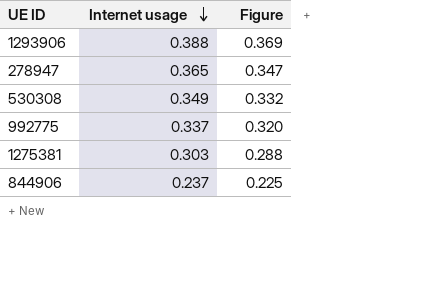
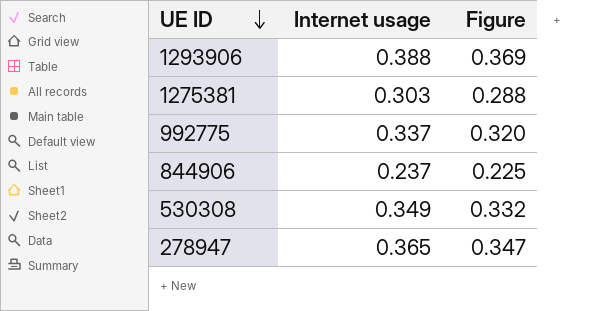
row order: Internet usage descending -> UE ID descending

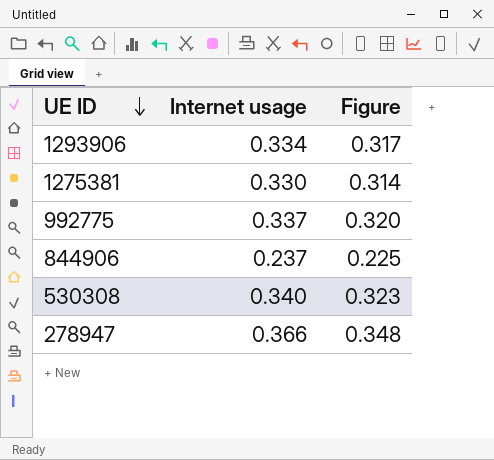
1293906 | Internet usage: 0.388 -> 0.334
1293906 | Figure: 0.369 -> 0.317
1275381 | Internet usage: 0.303 -> 0.330
1275381 | Figure: 0.288 -> 0.314
530308 | Internet usage: 0.349 -> 0.340
530308 | Figure: 0.332 -> 0.323
278947 | Internet usage: 0.365 -> 0.366
278947 | Figure: 0.347 -> 0.348

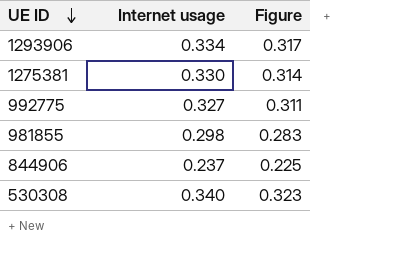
row 278947: 0.366 | 0.348 -> none
992775 | Internet usage: 0.337 -> 0.327
992775 | Figure: 0.320 -> 0.311
row 981855: none -> 0.298 | 0.283

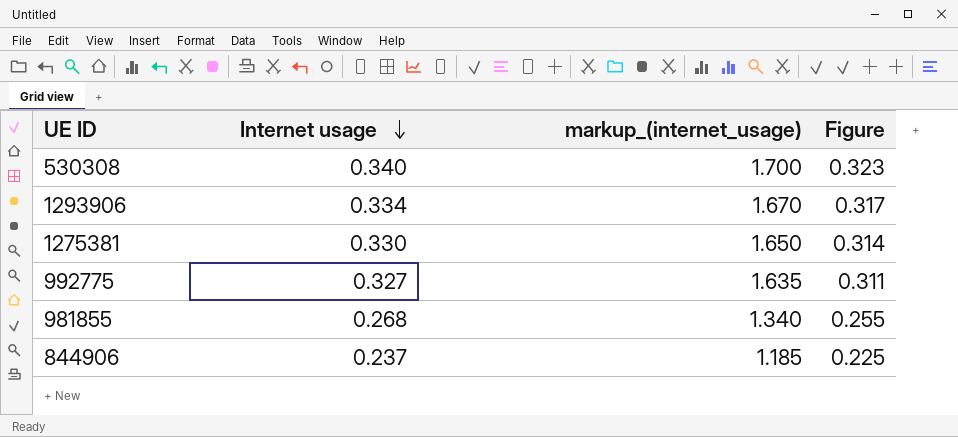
row order: UE ID descending -> Internet usage descending
column markup_(internet_usage) | formula: none -> [Internet usage] * 5
981855 | Internet usage: 0.298 -> 0.268
981855 | Figure: 0.283 -> 0.255

